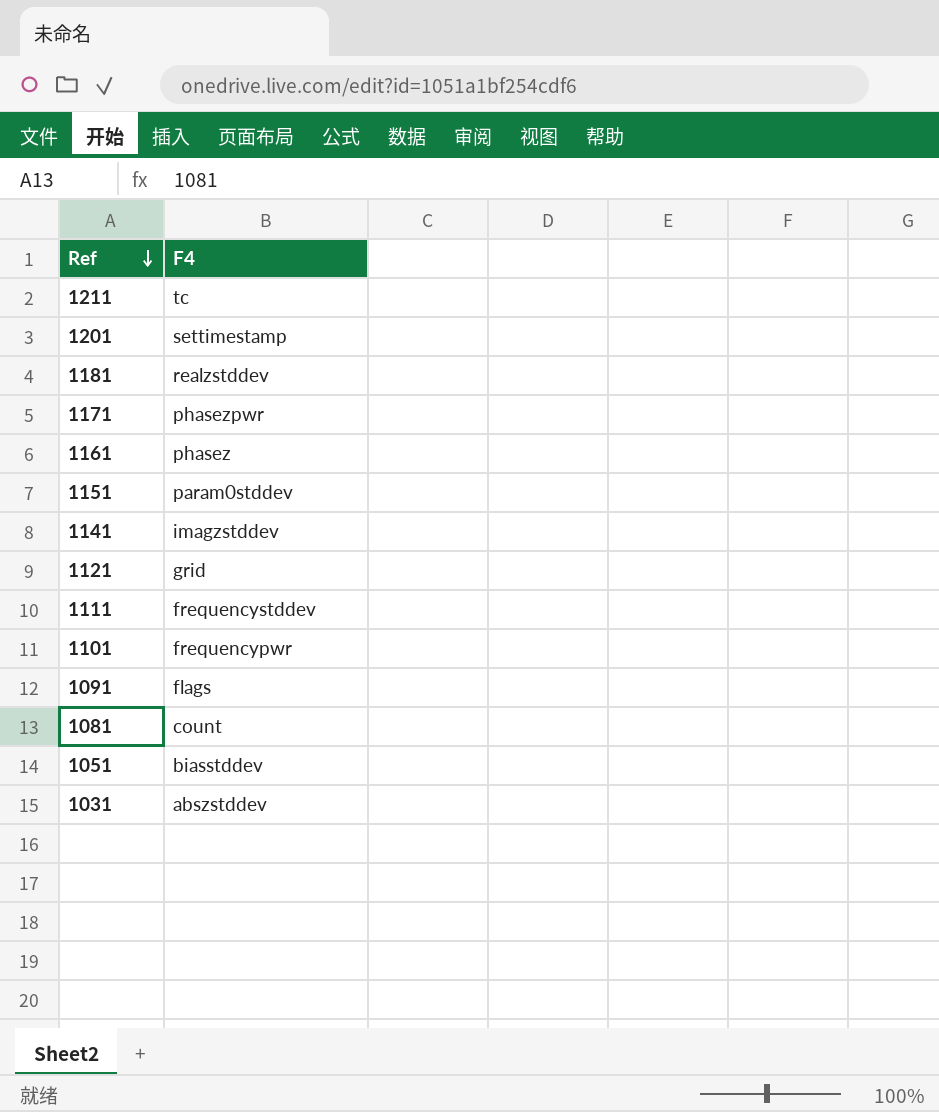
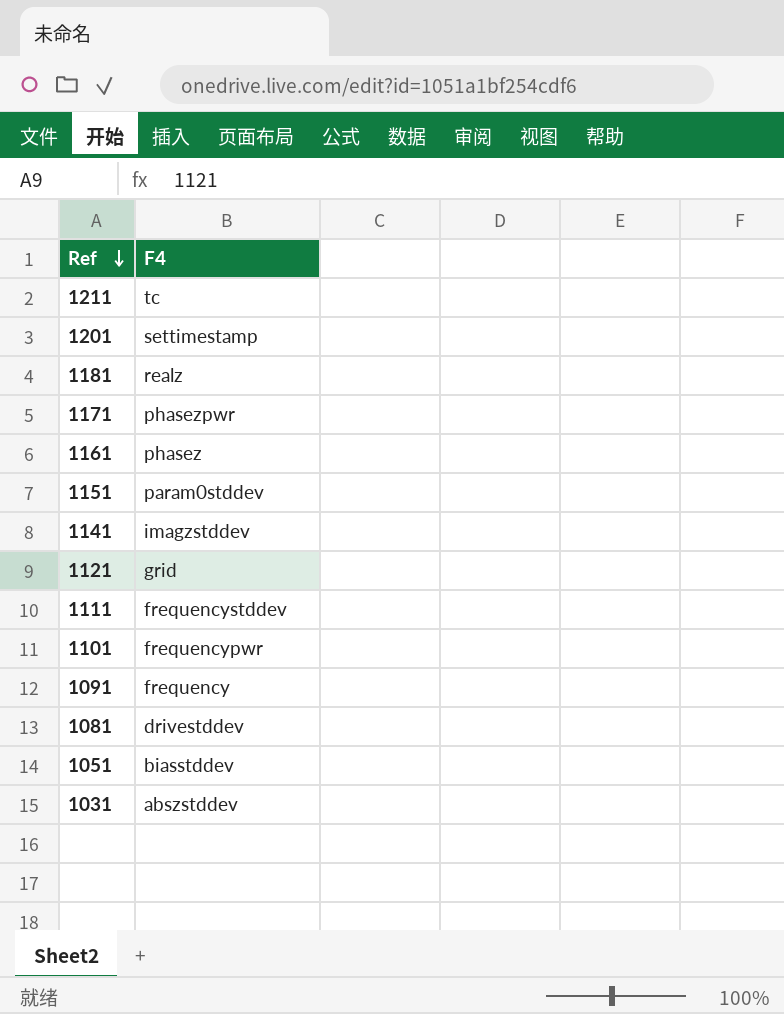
1181 | F4: realzstddev -> realz
1091 | F4: flags -> frequency
1081 | F4: count -> drivestddev

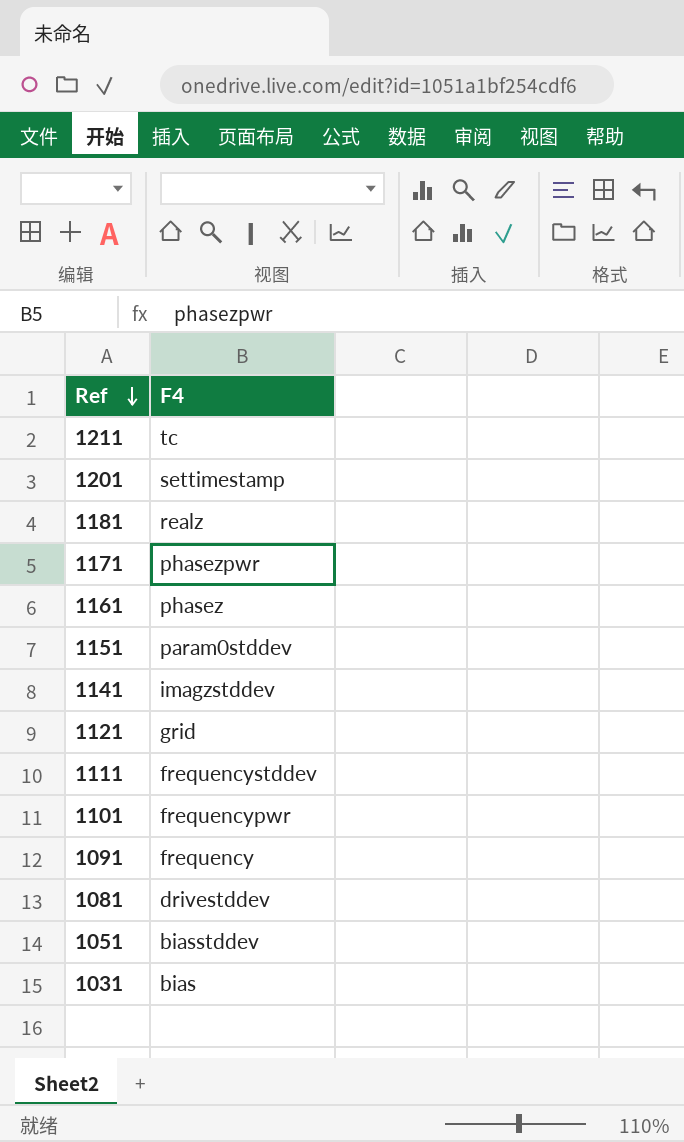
1031 | F4: abszstddev -> bias

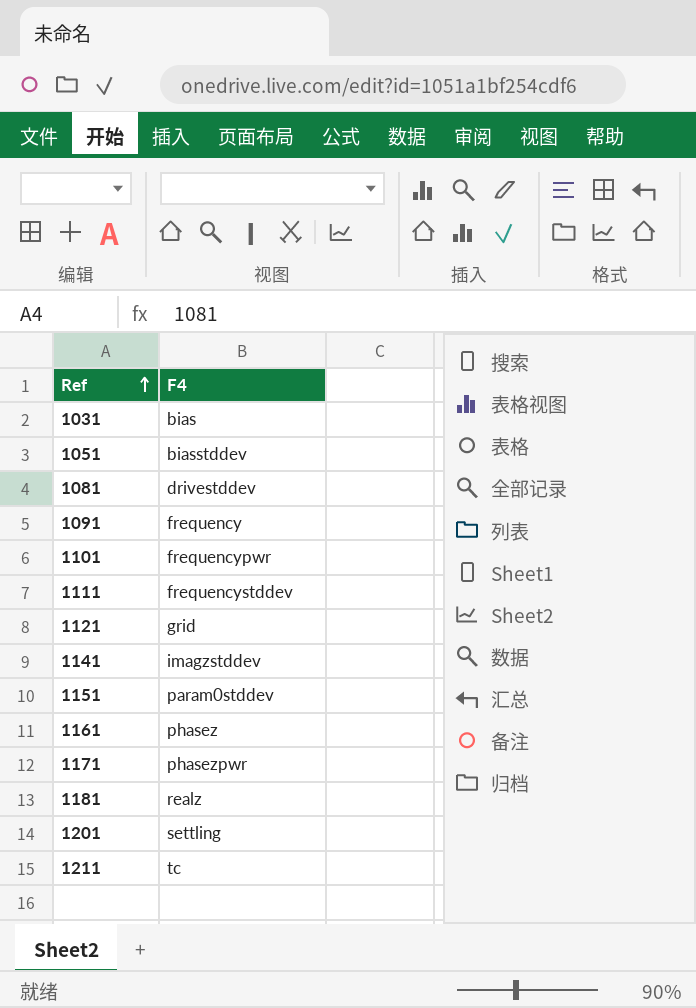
row order: Ref descending -> Ref ascending
1201 | F4: settimestamp -> settling

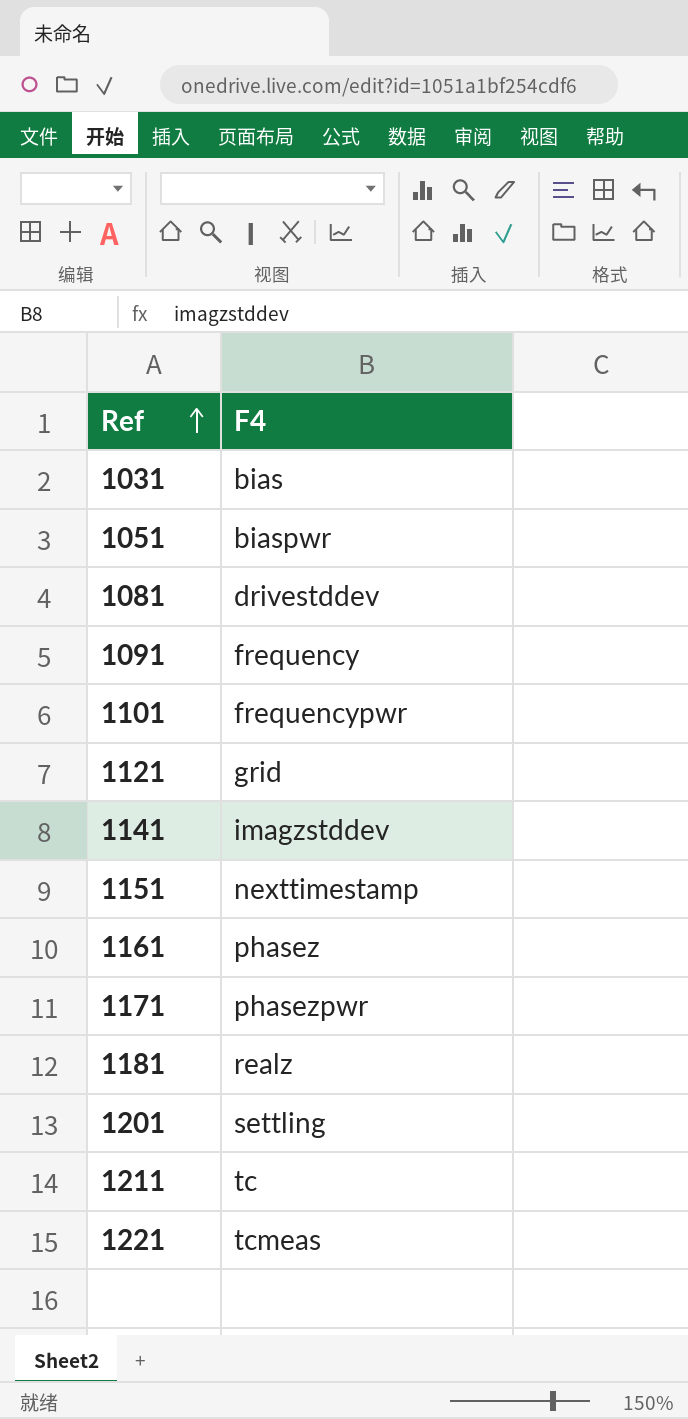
row 1111: frequencystddev -> none
1051 | F4: biasstddev -> biaspwr
1151 | F4: param0stddev -> nexttimestamp
row 1221: none -> tcmeas

